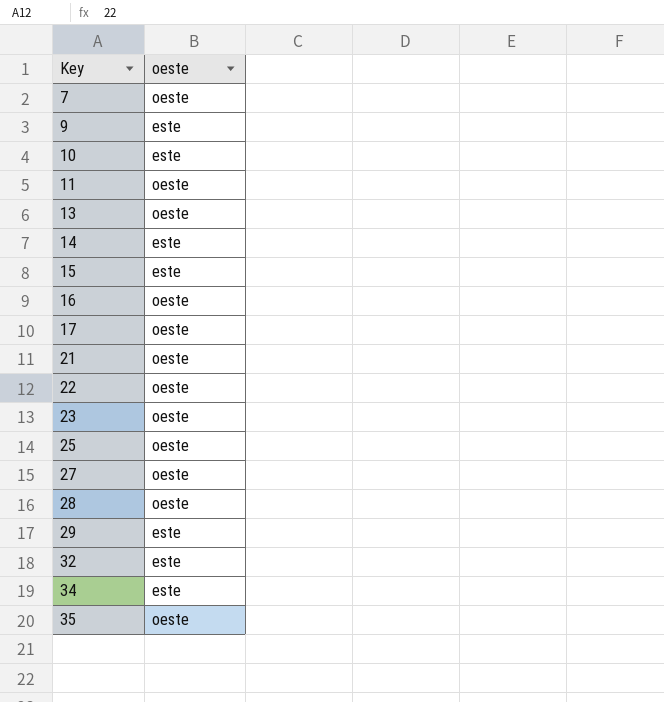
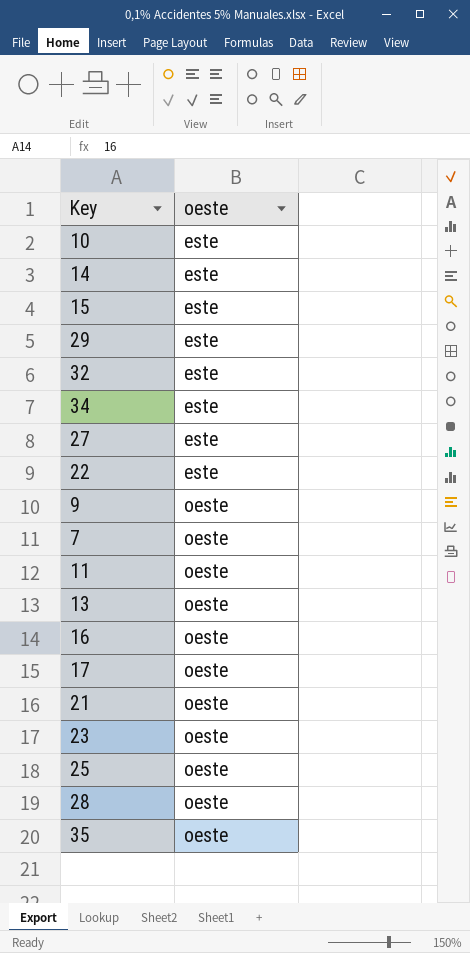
row order: Key ascending -> oeste ascending
27 | oeste: oeste -> este
22 | oeste: oeste -> este
9 | oeste: este -> oeste

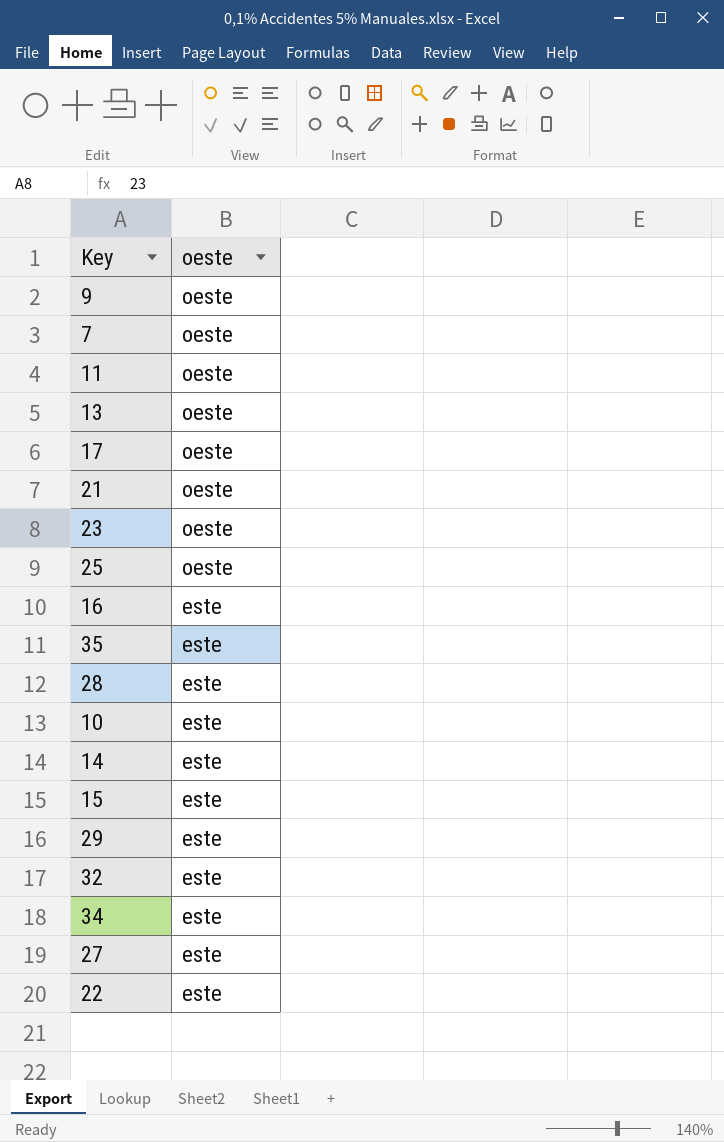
row order: oeste ascending -> oeste descending
16 | oeste: oeste -> este
35 | oeste: oeste -> este
28 | oeste: oeste -> este

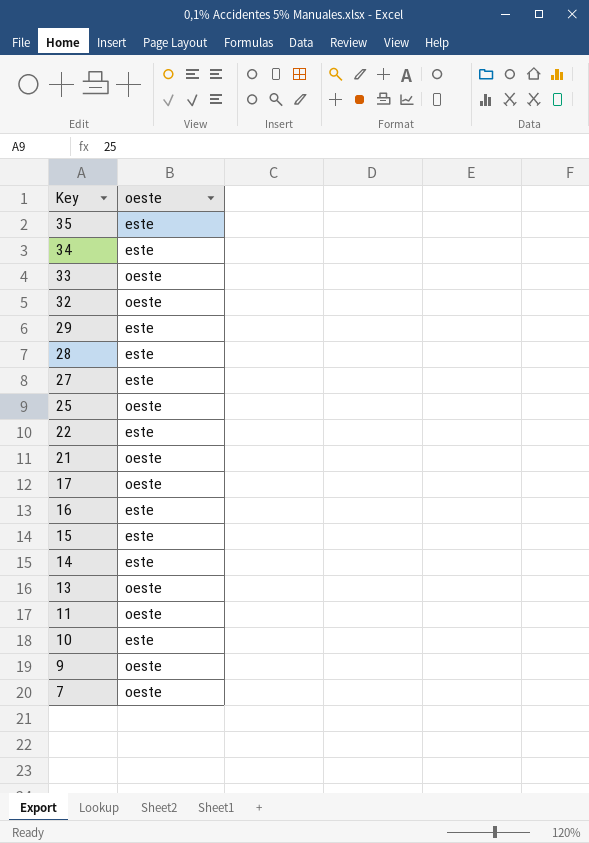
row order: oeste descending -> Key descending
row 23: oeste -> none
row 33: none -> oeste
32 | oeste: este -> oeste

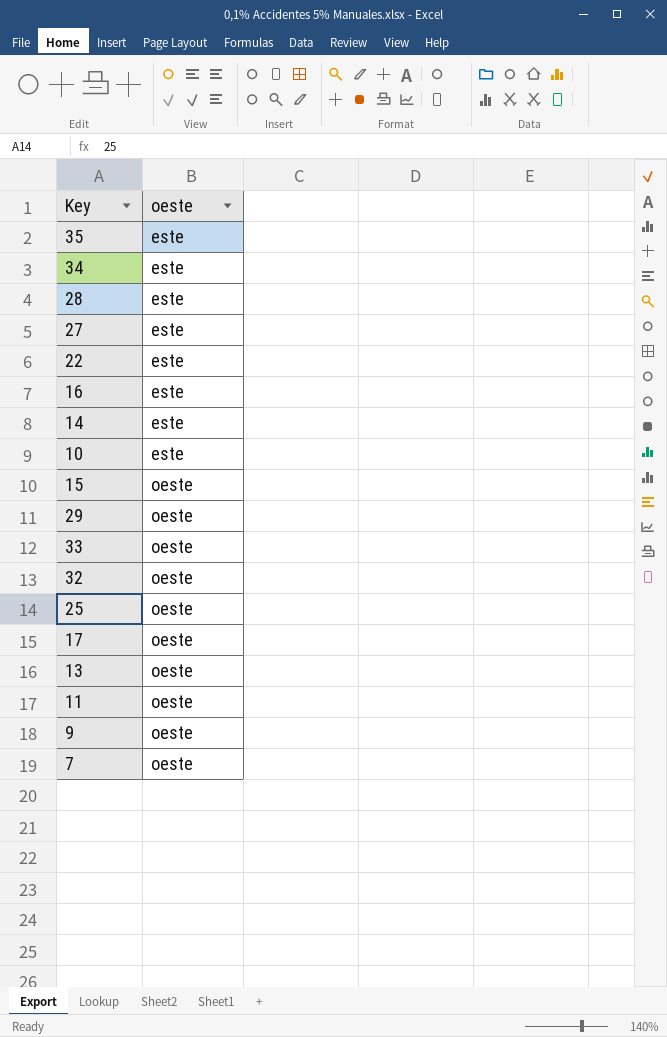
row order: Key descending -> oeste ascending
row 21: oeste -> none
15 | oeste: este -> oeste
29 | oeste: este -> oeste

